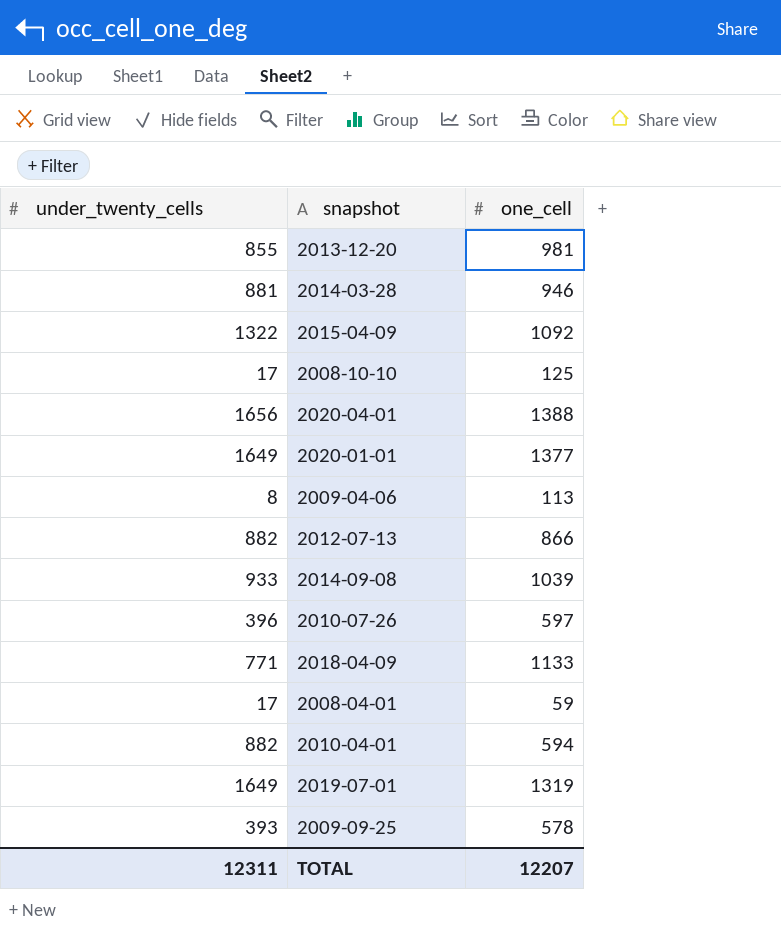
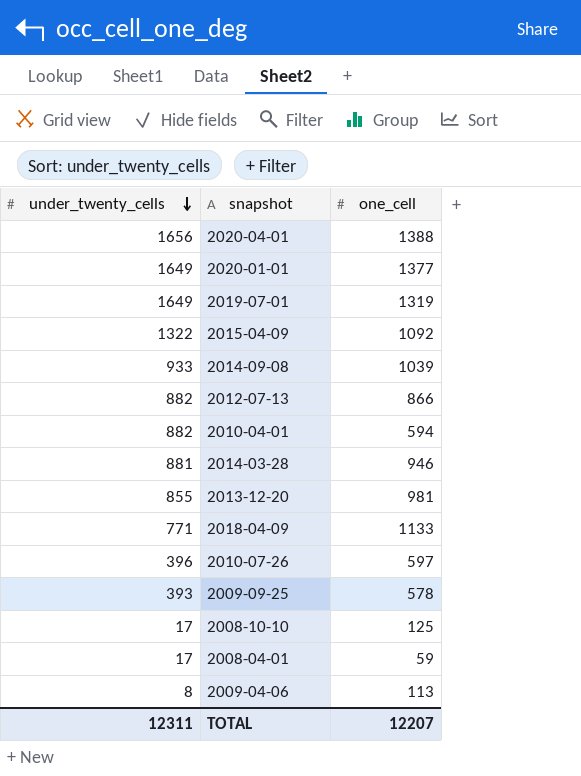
row order: none -> under_twenty_cells descending

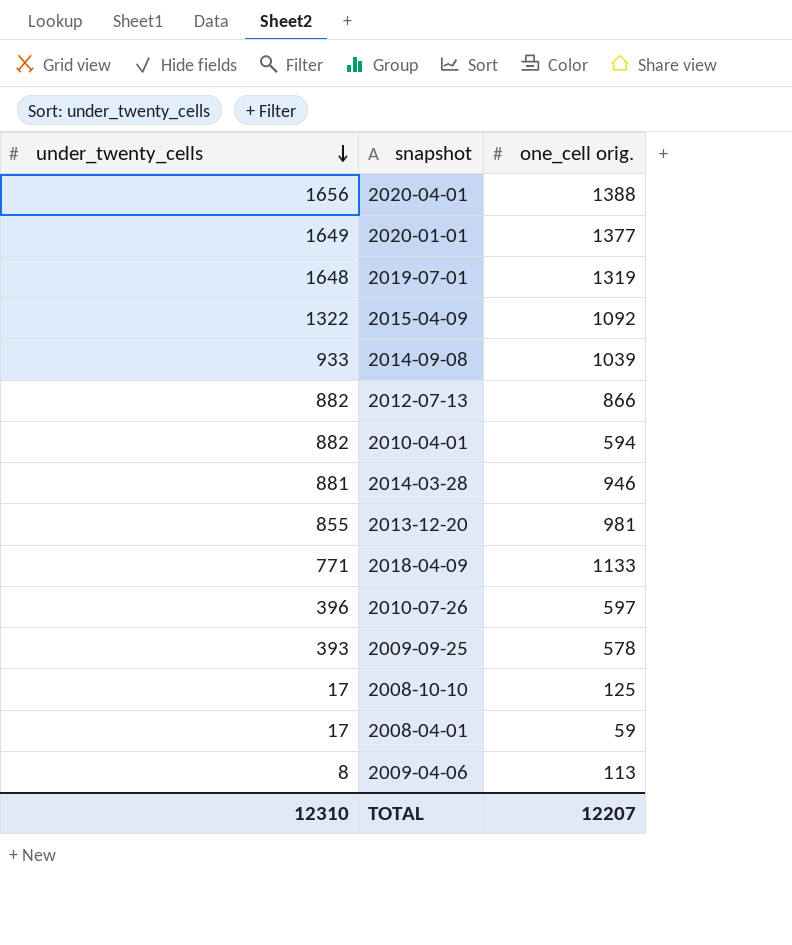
column name: one_cell -> one_cell orig.
2019-07-01 | under_twenty_cells: 1649 -> 1648
TOTAL | under_twenty_cells: 12311 -> 12310

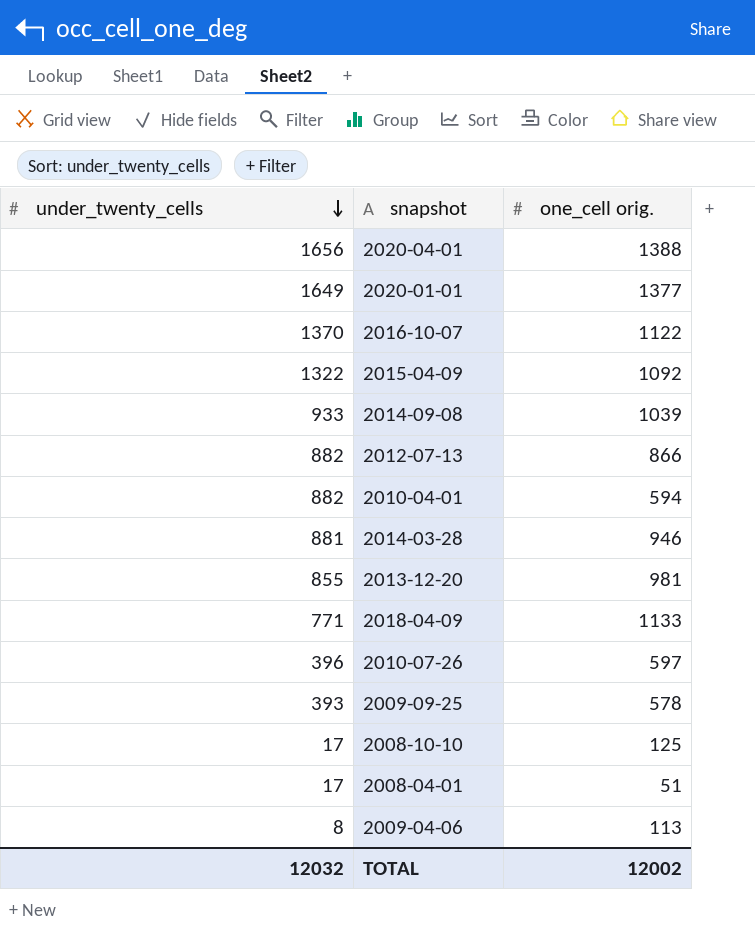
row 2019-07-01: 1648 | 1319 -> none
row 2016-10-07: none -> 1370 | 1122
2008-04-01 | one_cell orig.: 59 -> 51
TOTAL | under_twenty_cells: 12310 -> 12032
TOTAL | one_cell orig.: 12207 -> 12002

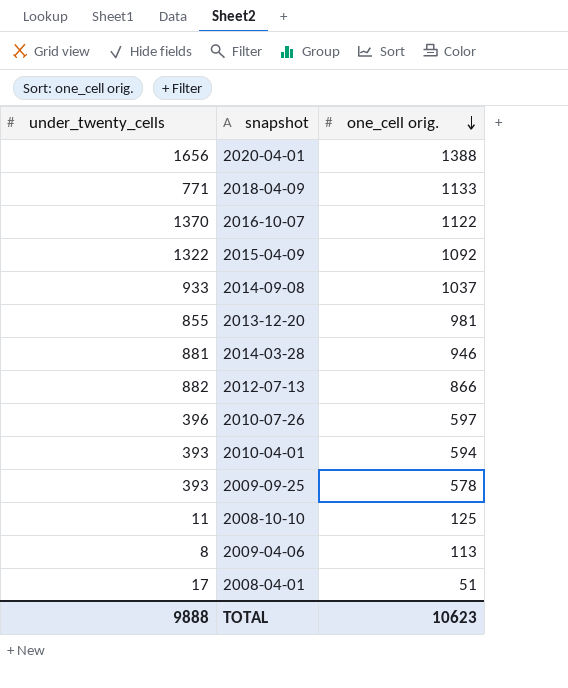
row order: under_twenty_cells descending -> one_cell orig. descending
row 2020-01-01: 1649 | 1377 -> none
2014-09-08 | one_cell orig.: 1039 -> 1037
2010-04-01 | under_twenty_cells: 882 -> 393
2008-10-10 | under_twenty_cells: 17 -> 11
TOTAL | under_twenty_cells: 12032 -> 9888
TOTAL | one_cell orig.: 12002 -> 10623

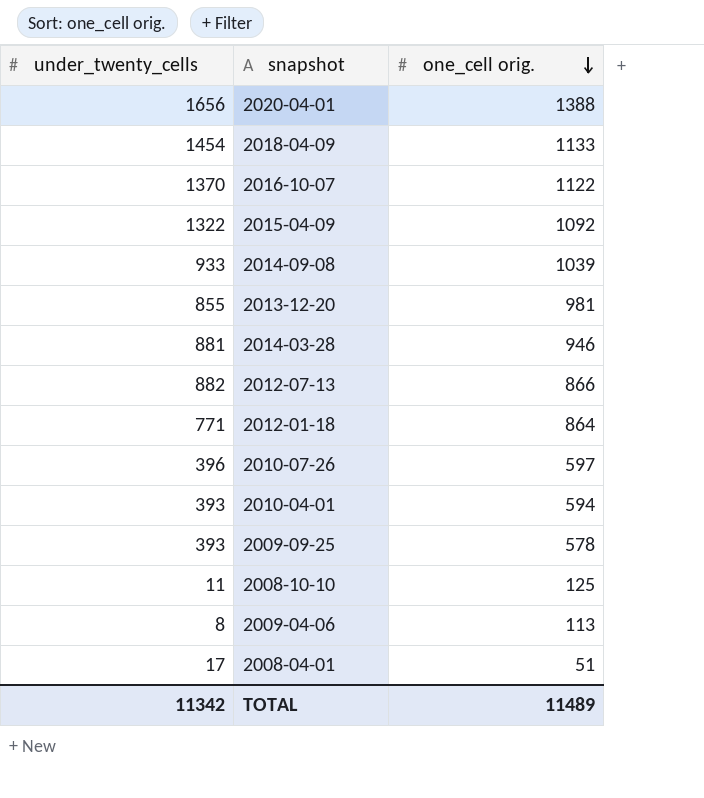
2018-04-09 | under_twenty_cells: 771 -> 1454
2014-09-08 | one_cell orig.: 1037 -> 1039
row 2012-01-18: none -> 771 | 864
TOTAL | under_twenty_cells: 9888 -> 11342
TOTAL | one_cell orig.: 10623 -> 11489

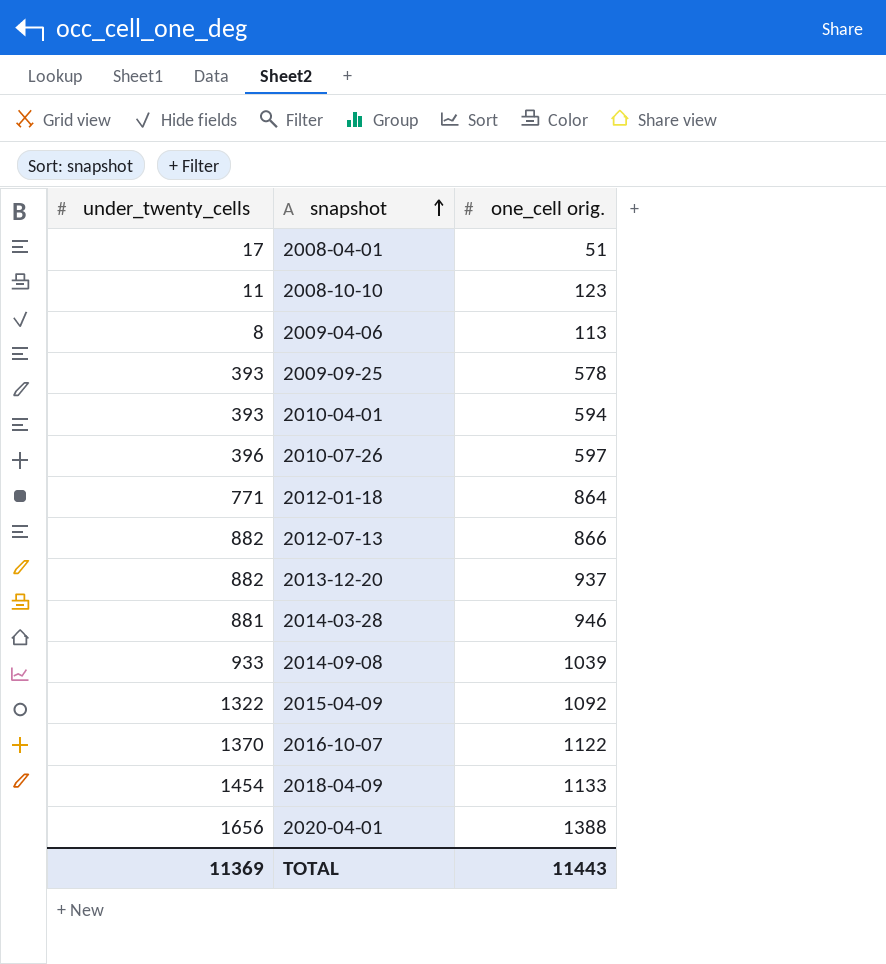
row order: one_cell orig. descending -> snapshot ascending
2008-10-10 | one_cell orig.: 125 -> 123
2013-12-20 | under_twenty_cells: 855 -> 882
2013-12-20 | one_cell orig.: 981 -> 937
TOTAL | under_twenty_cells: 11342 -> 11369
TOTAL | one_cell orig.: 11489 -> 11443

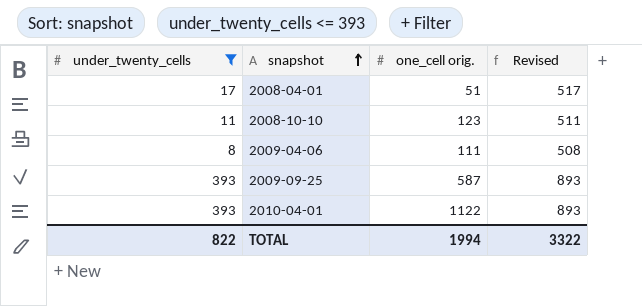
filter: none -> under_twenty_cells <= 393
column Revised | formula: none -> [under_twenty_cells] + 500
2009-04-06 | one_cell orig.: 113 -> 111
2009-09-25 | one_cell orig.: 578 -> 587
2010-04-01 | one_cell orig.: 594 -> 1122
TOTAL | under_twenty_cells: 11369 -> 822
TOTAL | one_cell orig.: 11443 -> 1994

